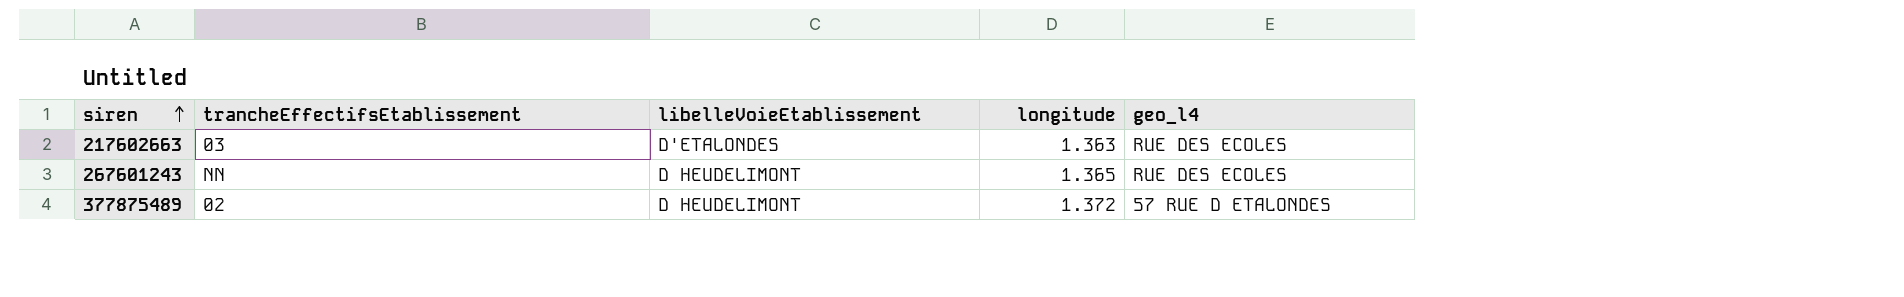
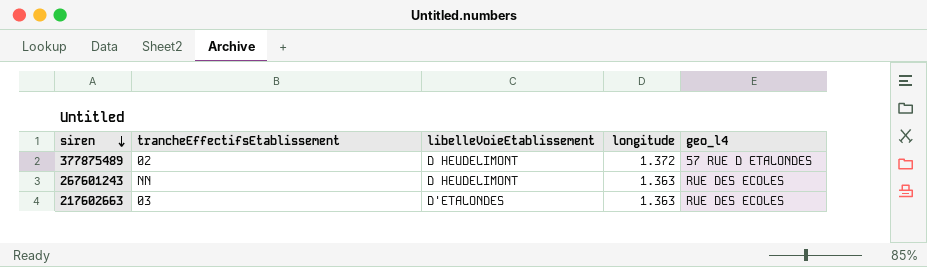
row order: siren ascending -> siren descending
267601243 | longitude: 1.365 -> 1.363

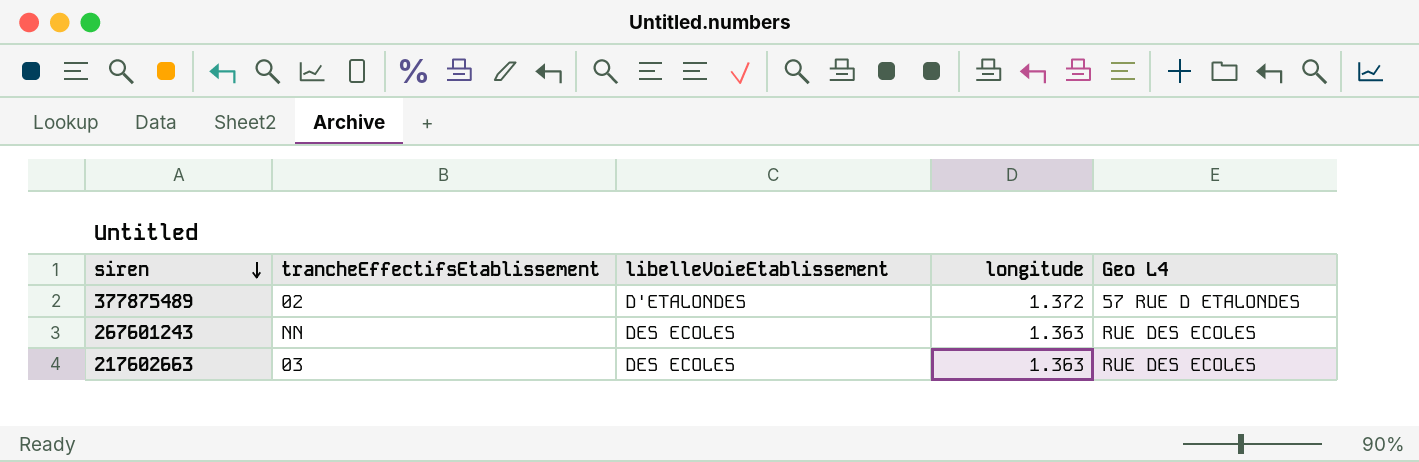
column name: geo_l4 -> Geo L4
377875489 | libelleVoieEtablissement: D HEUDELIMONT -> D'ETALONDES
267601243 | libelleVoieEtablissement: D HEUDELIMONT -> DES ECOLES
217602663 | libelleVoieEtablissement: D'ETALONDES -> DES ECOLES

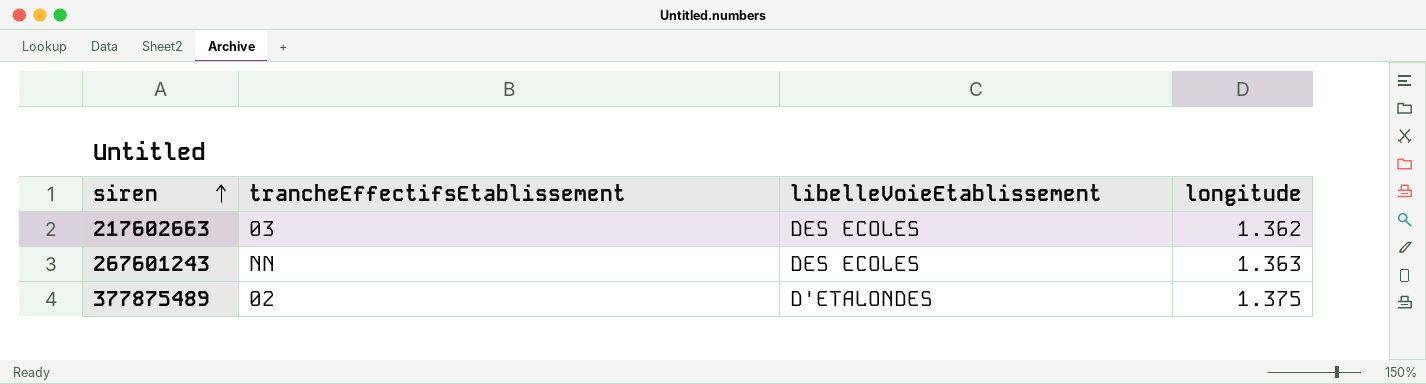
row order: siren descending -> siren ascending
column Geo L4 | position: 5 -> none
217602663 | longitude: 1.363 -> 1.362
377875489 | longitude: 1.372 -> 1.375

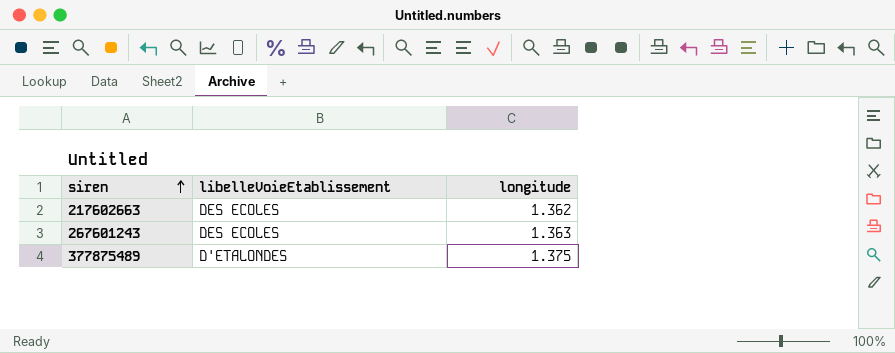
column trancheEffectifsEtablissement | position: 2 -> none

